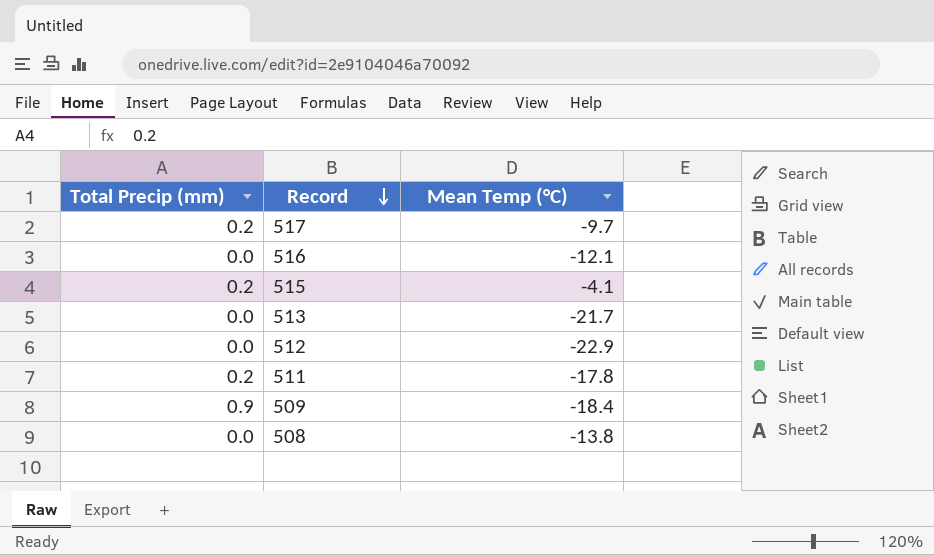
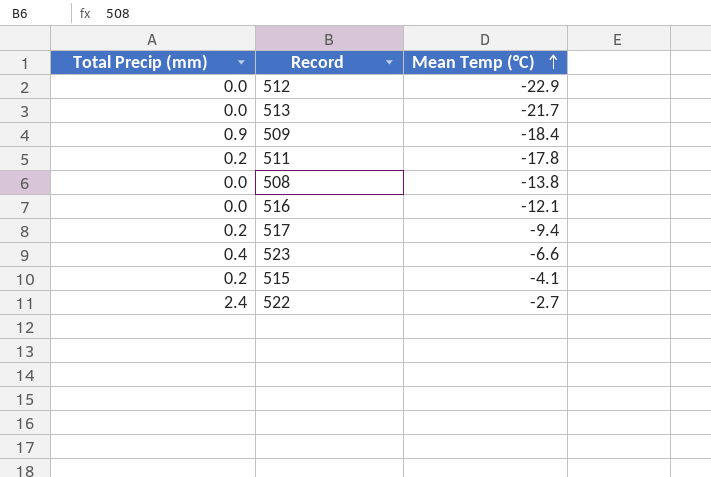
row order: Record descending -> Mean Temp (°C) ascending
517 | Mean Temp (°C): -9.7 -> -9.4
row 523: none -> 0.4 | -6.6
row 522: none -> 2.4 | -2.7

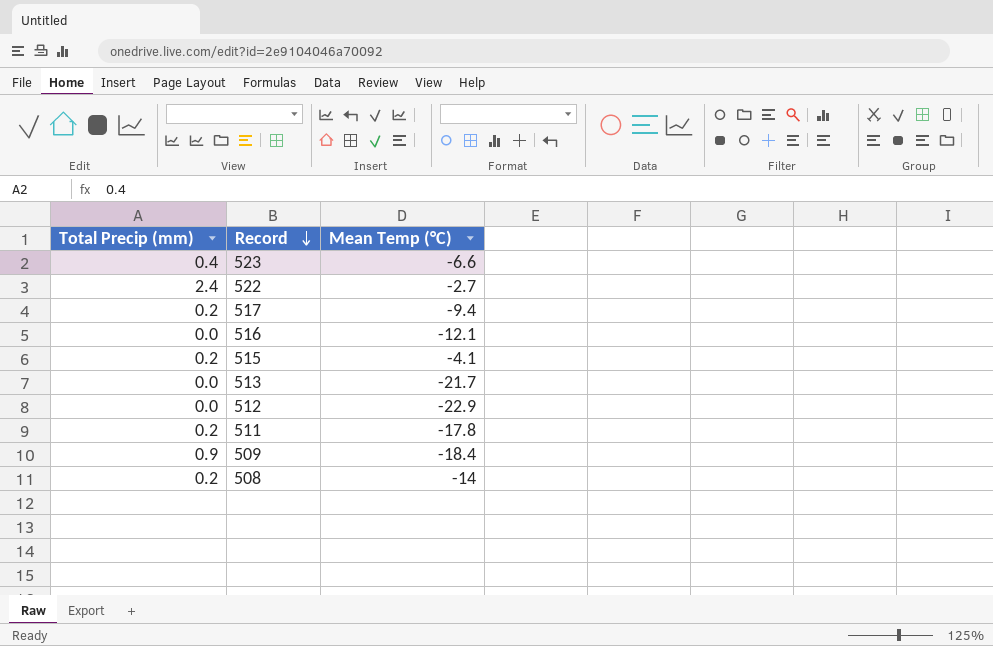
row order: Mean Temp (°C) ascending -> Record descending
508 | Total Precip (mm): 0.0 -> 0.2
508 | Mean Temp (°C): -13.8 -> -14

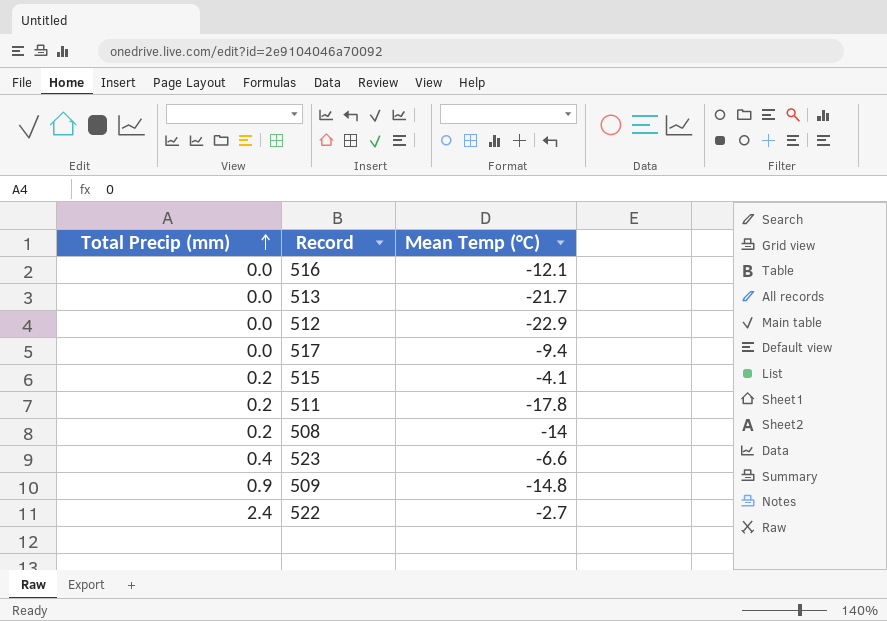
row order: Record descending -> Total Precip (mm) ascending
517 | Total Precip (mm): 0.2 -> 0.0
509 | Mean Temp (°C): -18.4 -> -14.8

